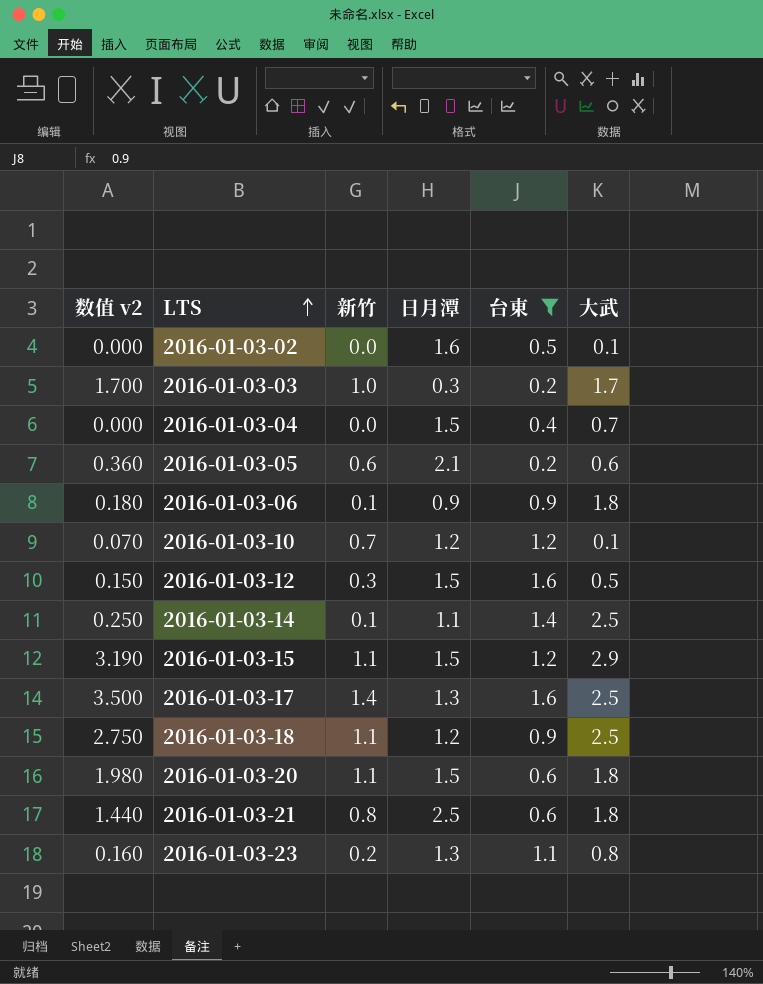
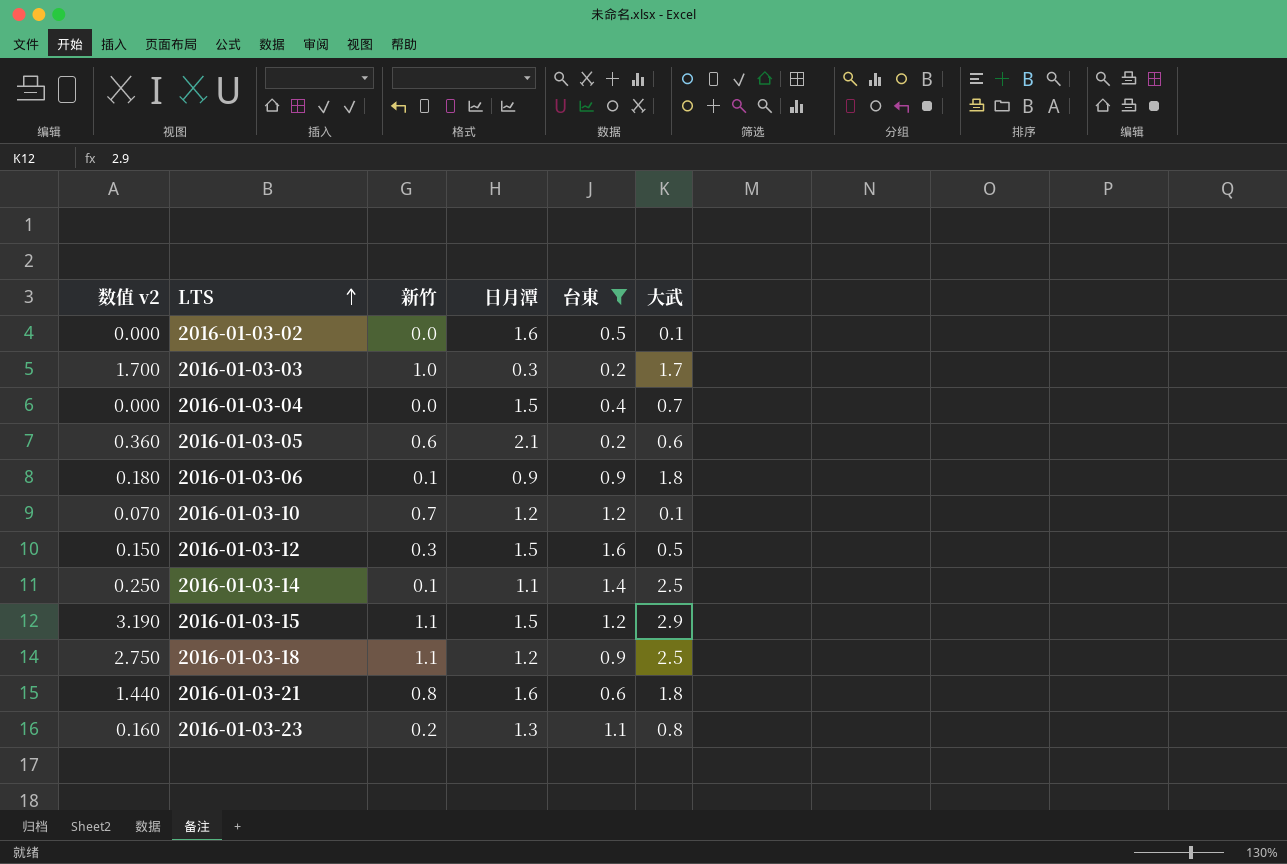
row 2016-01-03-17: 3.500 | 1.4 | 1.3 | 1.6 | 2.5 -> none
row 2016-01-03-20: 1.980 | 1.1 | 1.5 | 0.6 | 1.8 -> none
2016-01-03-21 | 日月潭: 2.5 -> 1.6

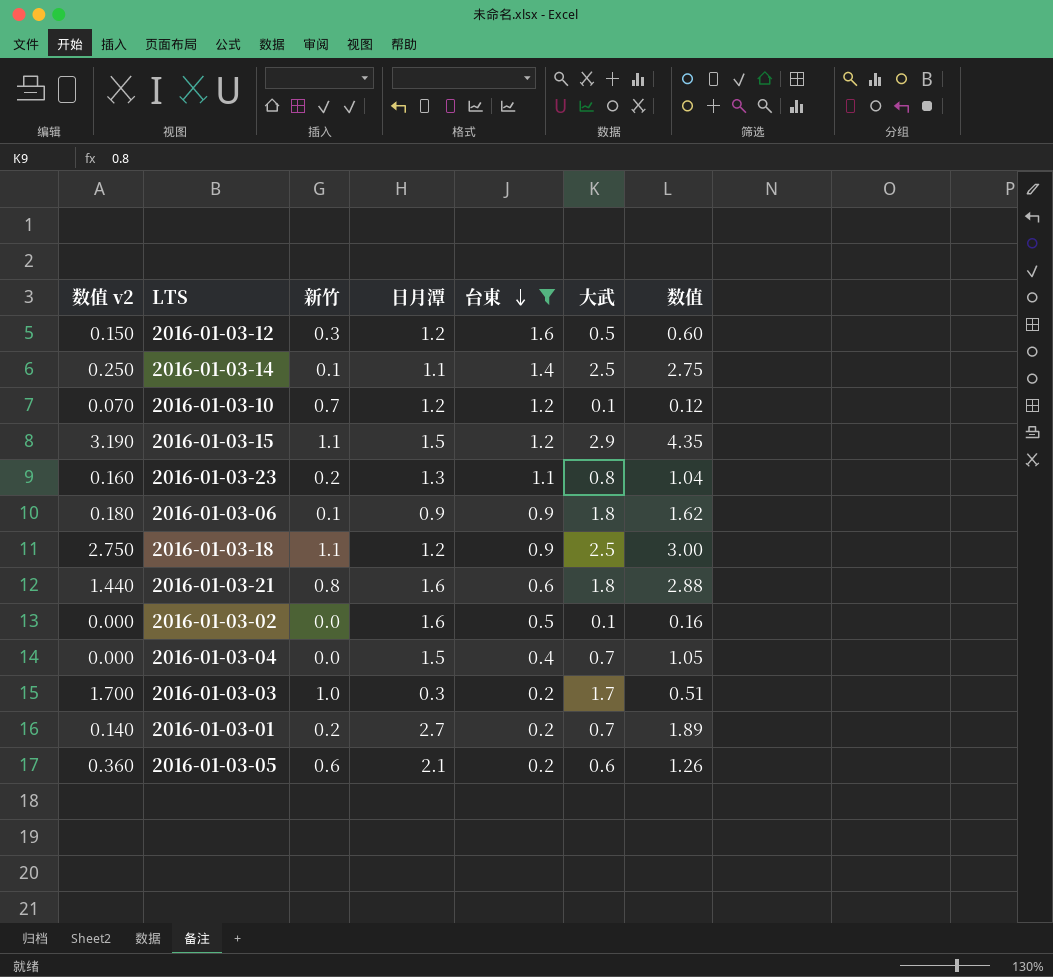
row order: LTS ascending -> 台東 descending
column 数值 | formula: none -> [日月潭] * [大武]
2016-01-03-12 | 日月潭: 1.5 -> 1.2
row 2016-01-03-01: none -> 0.140 | 0.2 | 2.7 | 0.2 | 0.7 | 1.89

